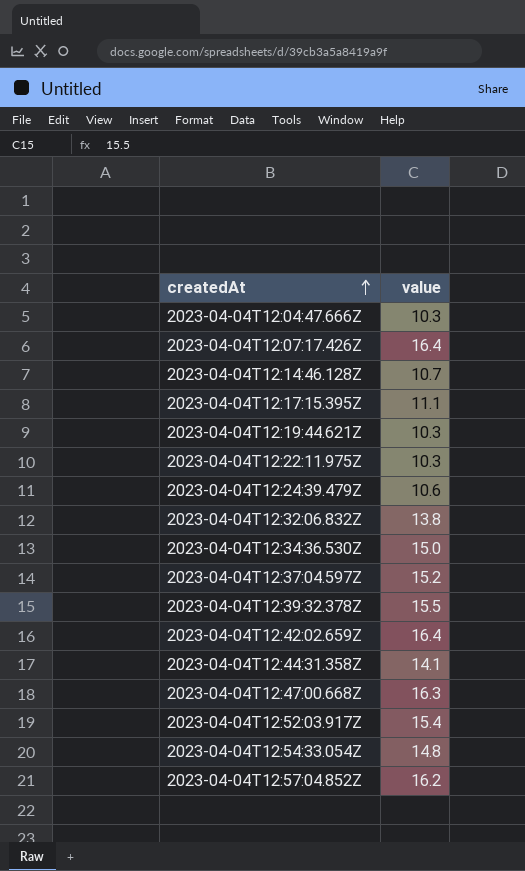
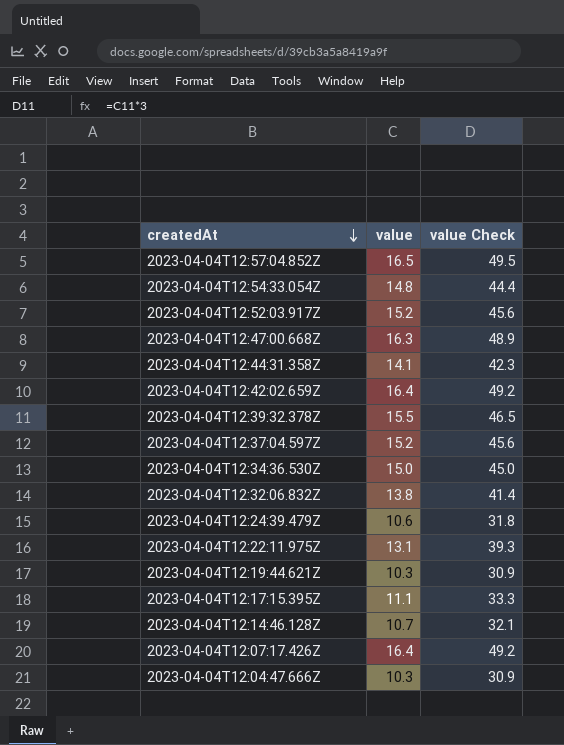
row order: createdAt ascending -> createdAt descending
column value Check | formula: none -> [value] * 3
2023-04-04T12:57:04.852Z | value: 16.2 -> 16.5
2023-04-04T12:52:03.917Z | value: 15.4 -> 15.2
2023-04-04T12:22:11.975Z | value: 10.3 -> 13.1

